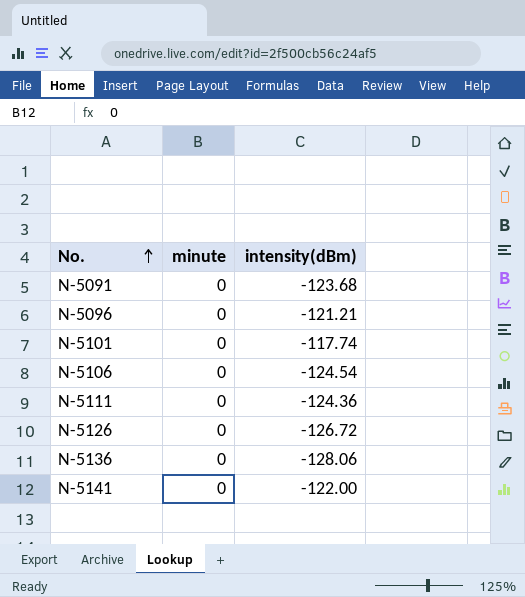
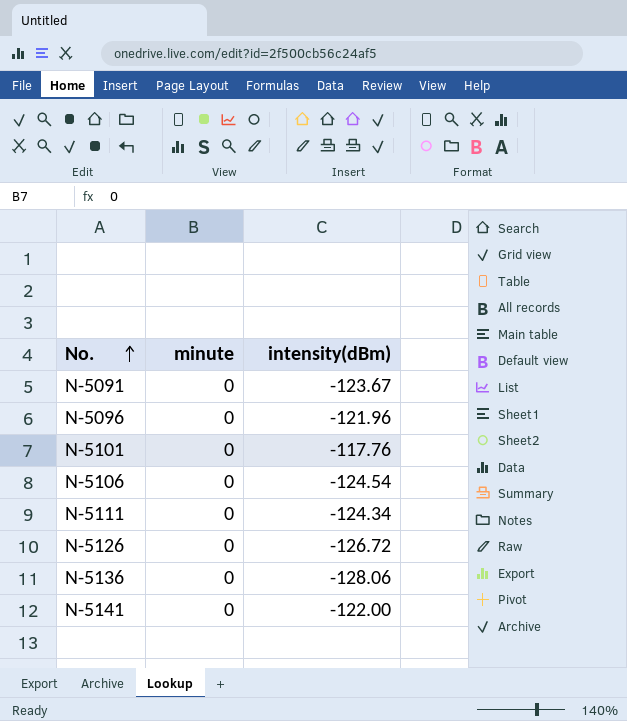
N-5091 | intensity(dBm): -123.68 -> -123.67
N-5096 | intensity(dBm): -121.21 -> -121.96
N-5101 | intensity(dBm): -117.74 -> -117.76
N-5111 | intensity(dBm): -124.36 -> -124.34

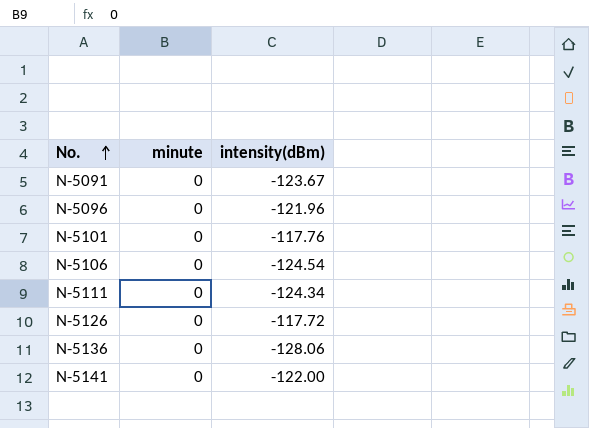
N-5126 | intensity(dBm): -126.72 -> -117.72

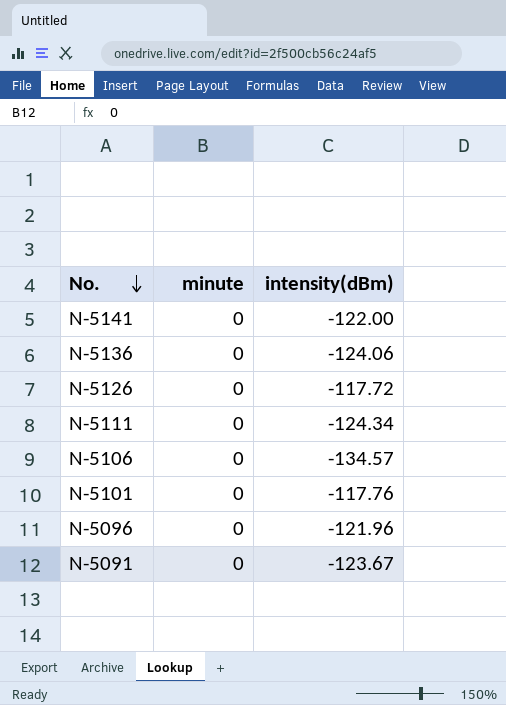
row order: No. ascending -> No. descending
N-5136 | intensity(dBm): -128.06 -> -124.06
N-5106 | intensity(dBm): -124.54 -> -134.57

